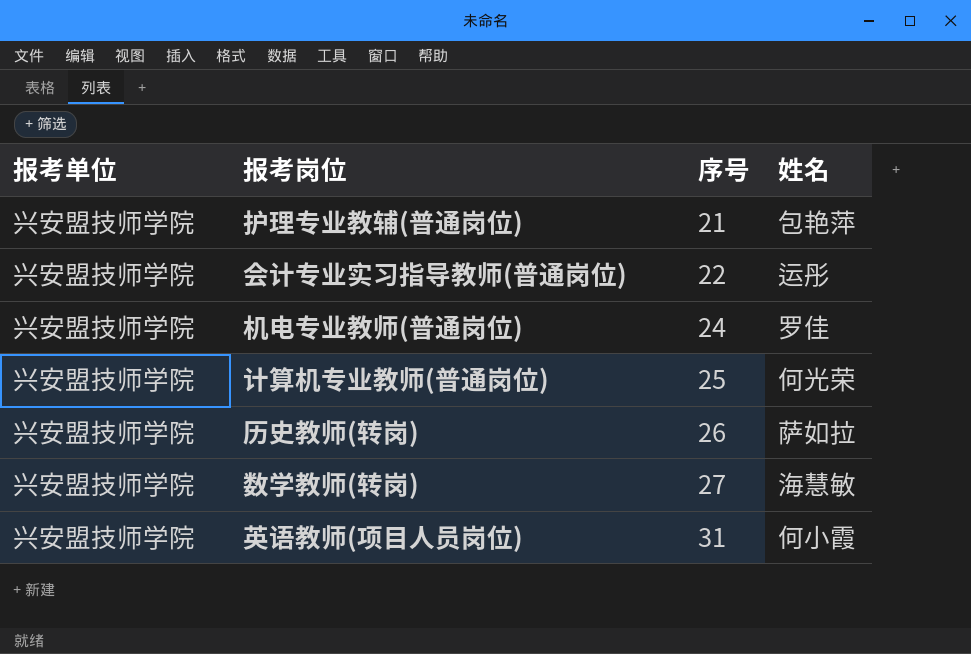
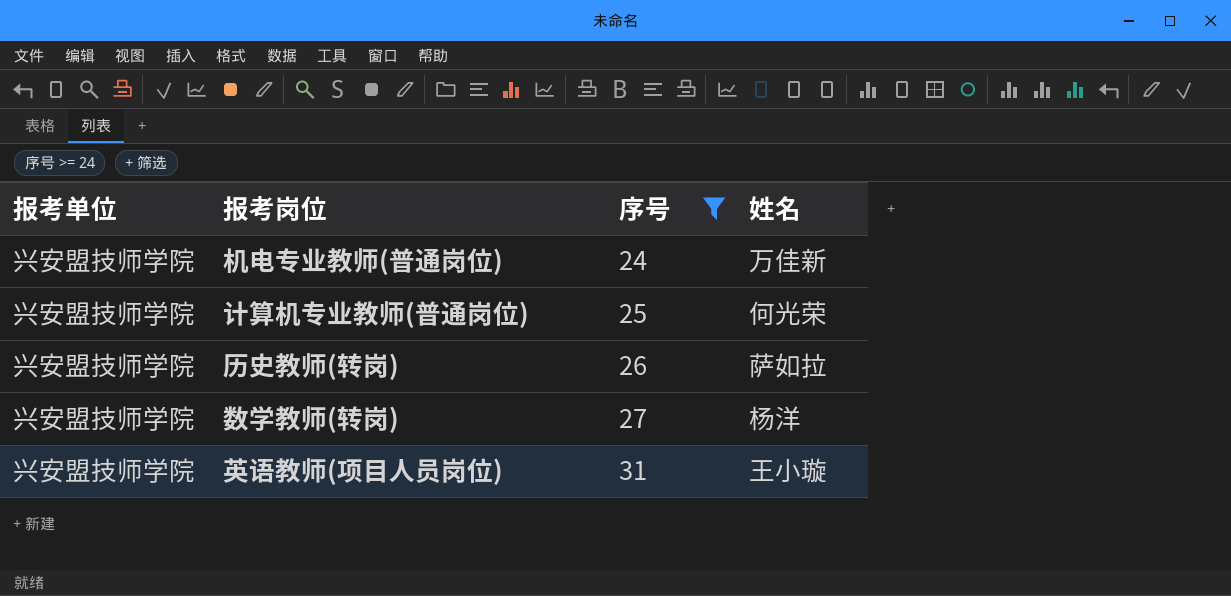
filter: none -> 序号 >= 24
机电专业教师(普通岗位) | 姓名: 罗佳 -> 万佳新
数学教师(转岗) | 姓名: 海慧敏 -> 杨洋
英语教师(项目人员岗位) | 姓名: 何小霞 -> 王小璇

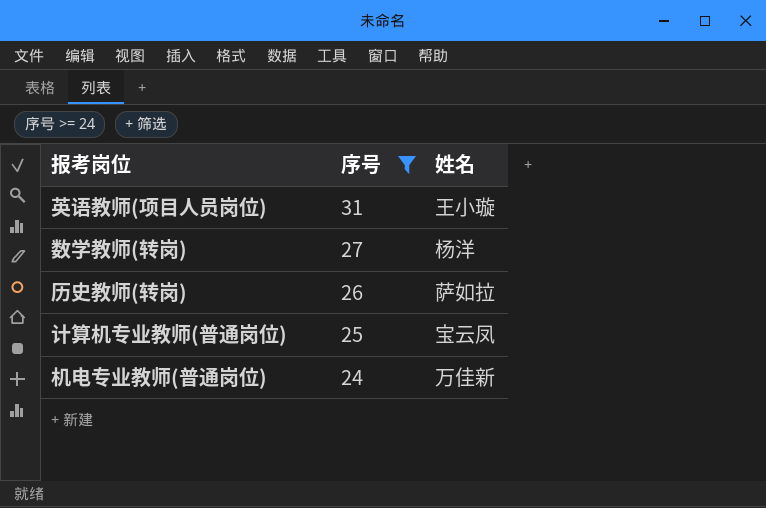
row order: 序号 ascending -> 序号 descending
column 报考单位 | position: 1 -> none
计算机专业教师(普通岗位) | 姓名: 何光荣 -> 宝云凤

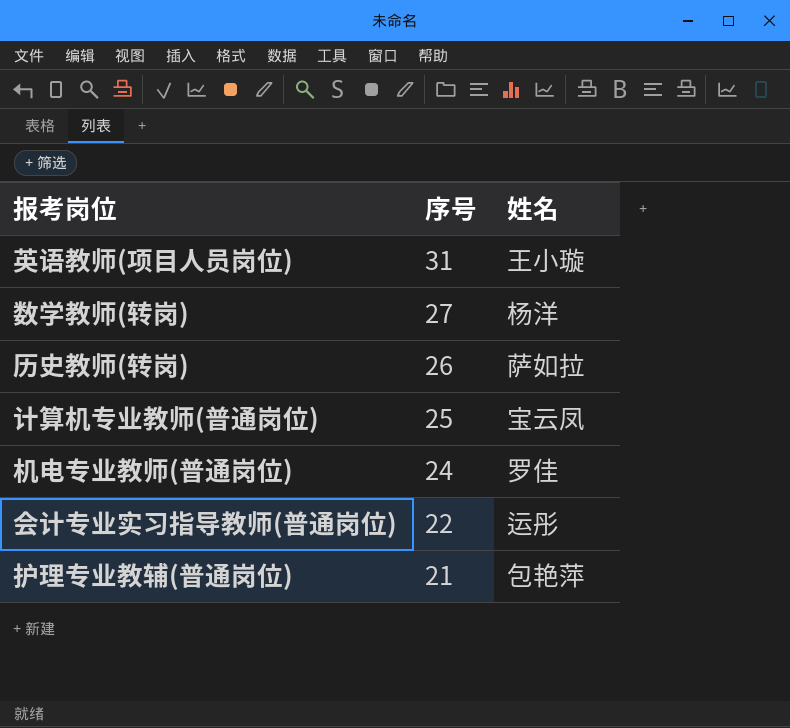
filter: 序号 >= 24 -> none
机电专业教师(普通岗位) | 姓名: 万佳新 -> 罗佳

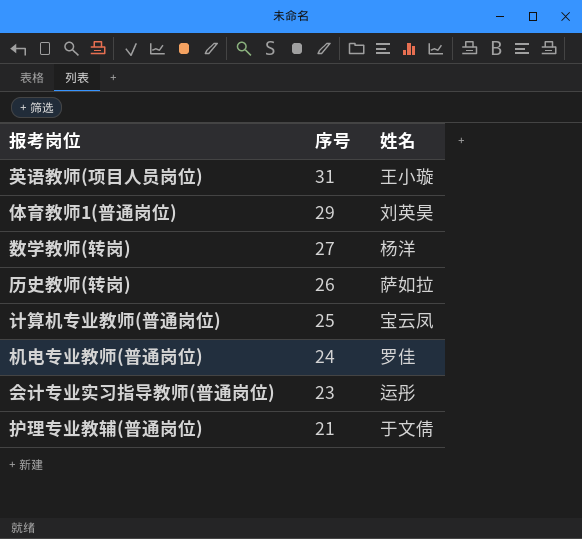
row 体育教师1(普通岗位): none -> 29 | 刘英昊
会计专业实习指导教师(普通岗位) | 序号: 22 -> 23
护理专业教辅(普通岗位) | 姓名: 包艳萍 -> 于文倩

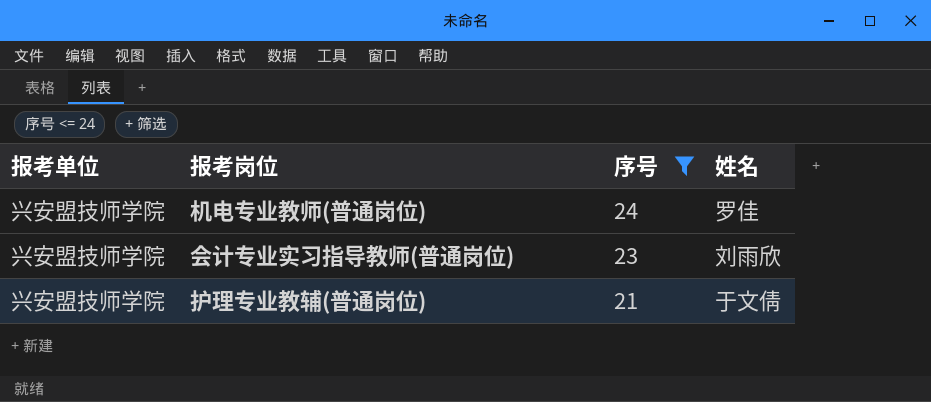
filter: none -> 序号 <= 24
column 报考单位 | position: none -> 1
会计专业实习指导教师(普通岗位) | 姓名: 运彤 -> 刘雨欣

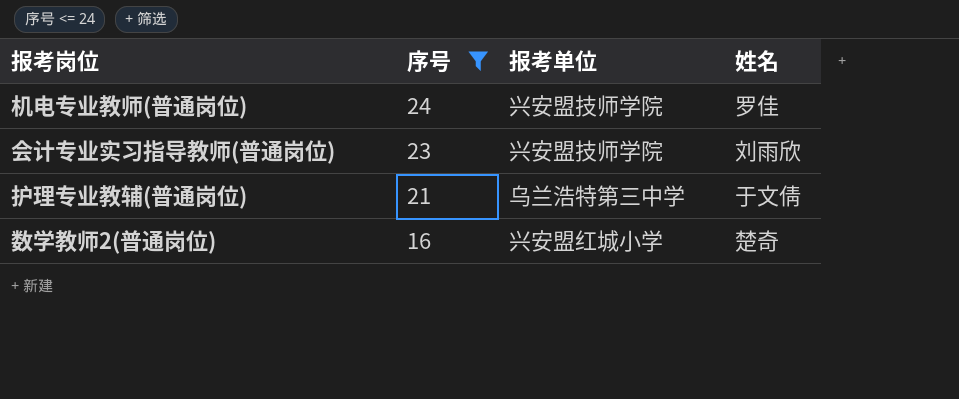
column 报考单位 | position: 1 -> 3
护理专业教辅(普通岗位) | 报考单位: 兴安盟技师学院 -> 乌兰浩特第三中学
row 数学教师2(普通岗位): none -> 16 | 兴安盟红城小学 | 楚奇

